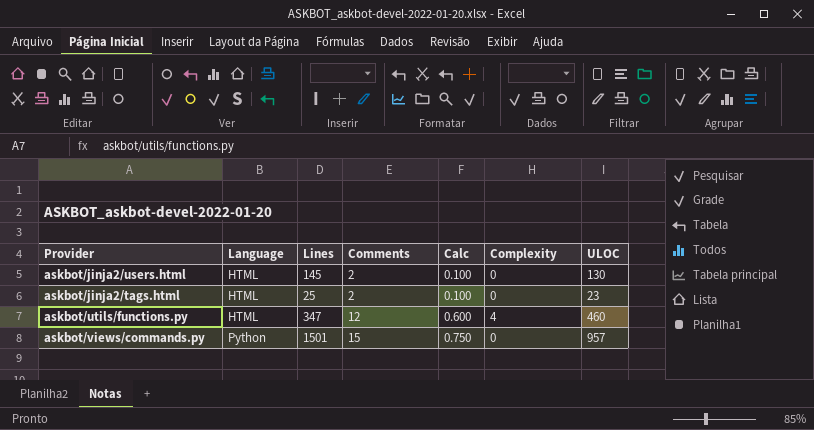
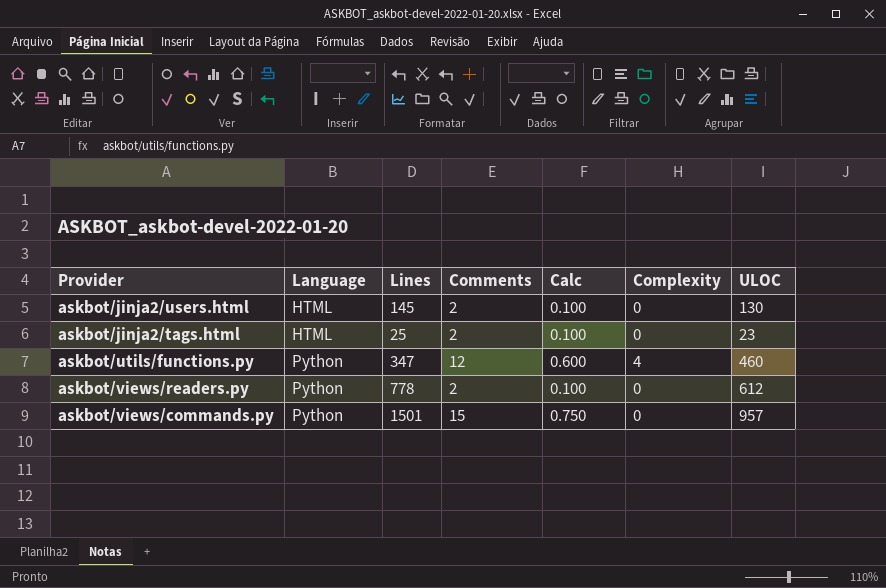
askbot/utils/functions.py | Language: HTML -> Python
row askbot/views/readers.py: none -> Python | 778 | 2 | 0.100 | 0 | 612

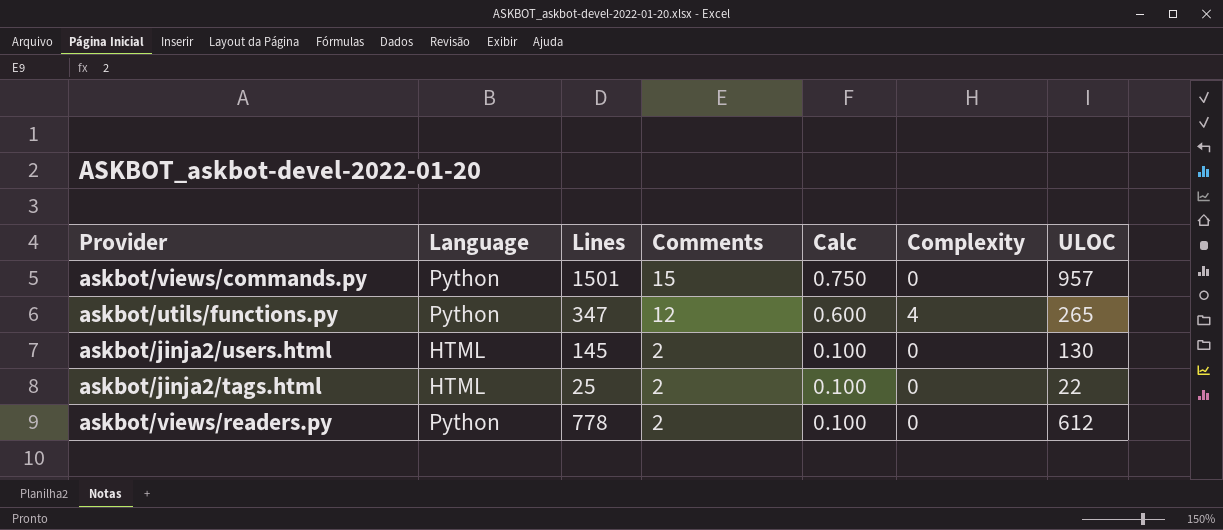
row order: Language ascending -> Comments descending
askbot/utils/functions.py | ULOC: 460 -> 265
askbot/jinja2/tags.html | ULOC: 23 -> 22

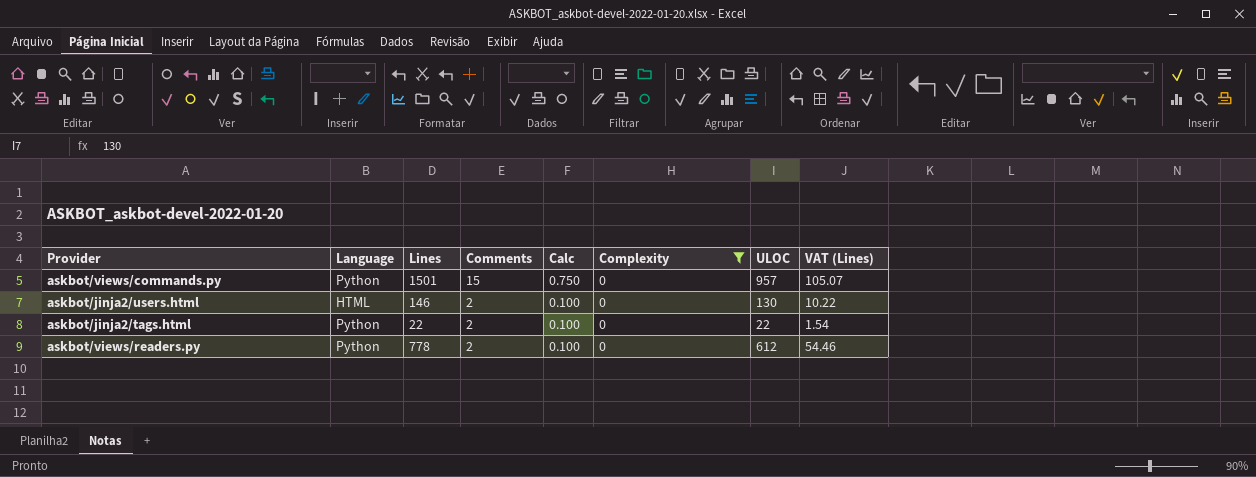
filter: none -> Complexity = 0
column VAT (Lines) | formula: none -> [Lines] * 0.07
askbot/jinja2/users.html | Lines: 145 -> 146
askbot/jinja2/tags.html | Language: HTML -> Python
askbot/jinja2/tags.html | Lines: 25 -> 22

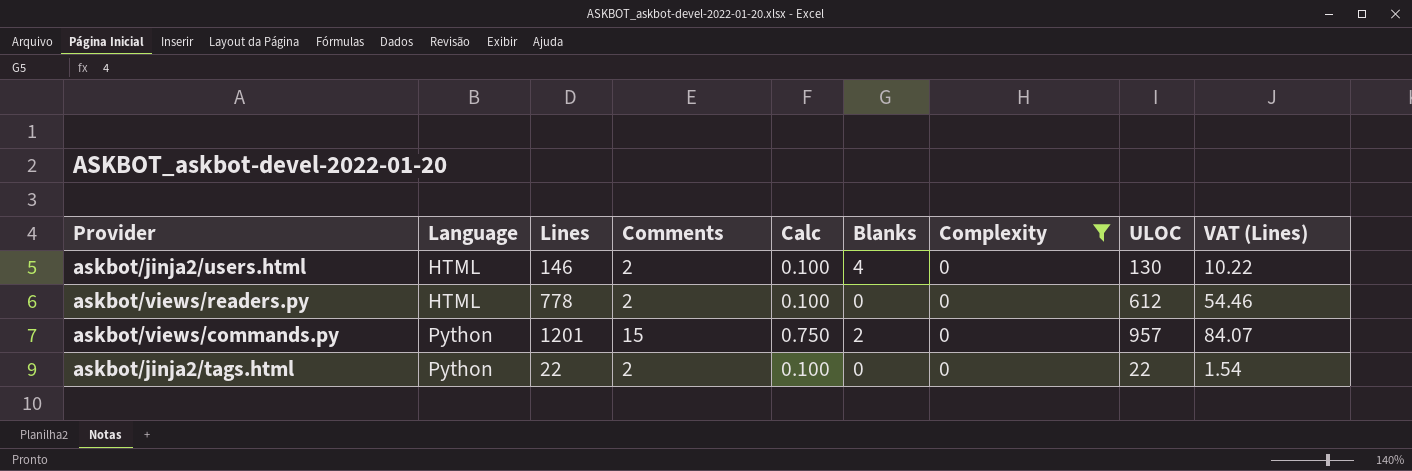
row order: Comments descending -> Language ascending
column Blanks | position: none -> 6
askbot/views/readers.py | Language: Python -> HTML
askbot/views/commands.py | Lines: 1501 -> 1201
askbot/views/commands.py | VAT (Lines): 105.07 -> 84.07

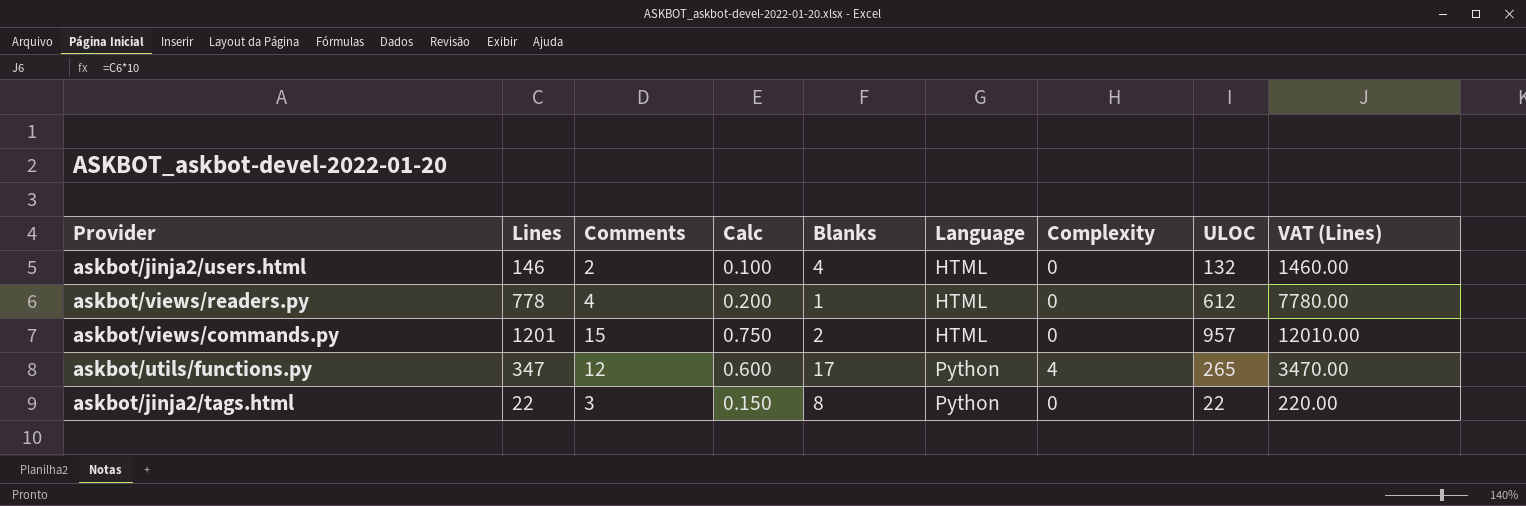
filter: Complexity = 0 -> none
column Language | position: 2 -> 6
column VAT (Lines) | formula: [Lines] * 0.07 -> [Lines] * 10
askbot/jinja2/users.html | ULOC: 130 -> 132
askbot/views/readers.py | Comments: 2 -> 4
askbot/views/readers.py | Calc: 0.100 -> 0.200
askbot/views/readers.py | Blanks: 0 -> 1
askbot/views/commands.py | Language: Python -> HTML
askbot/jinja2/tags.html | Comments: 2 -> 3
askbot/jinja2/tags.html | Calc: 0.100 -> 0.150
askbot/jinja2/tags.html | Blanks: 0 -> 8

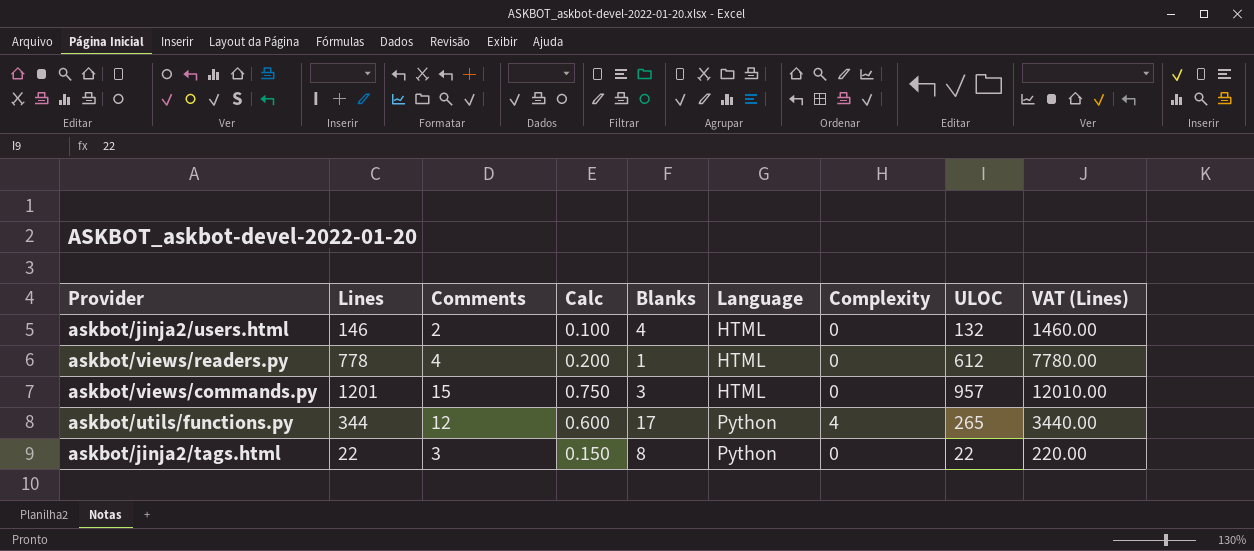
askbot/views/commands.py | Blanks: 2 -> 3
askbot/utils/functions.py | Lines: 347 -> 344
askbot/utils/functions.py | VAT (Lines): 3470.00 -> 3440.00

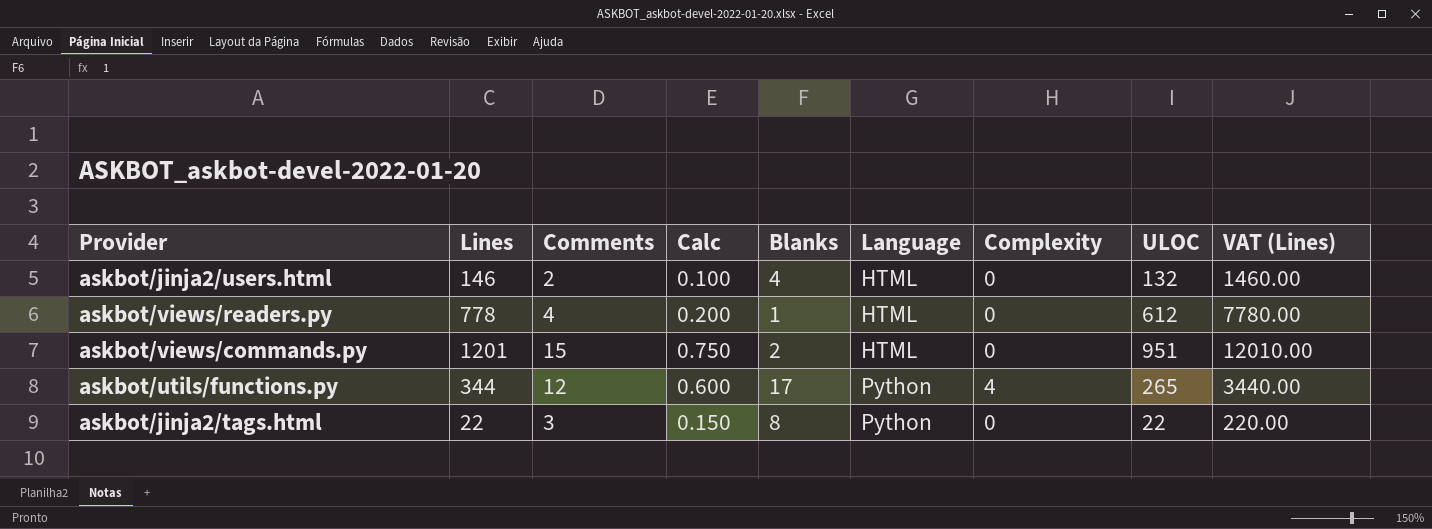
askbot/views/commands.py | Blanks: 3 -> 2
askbot/views/commands.py | ULOC: 957 -> 951

